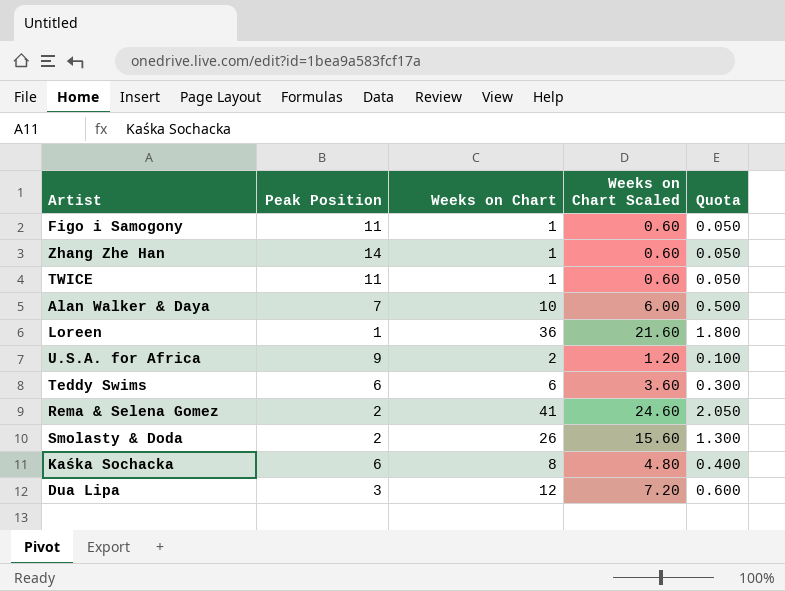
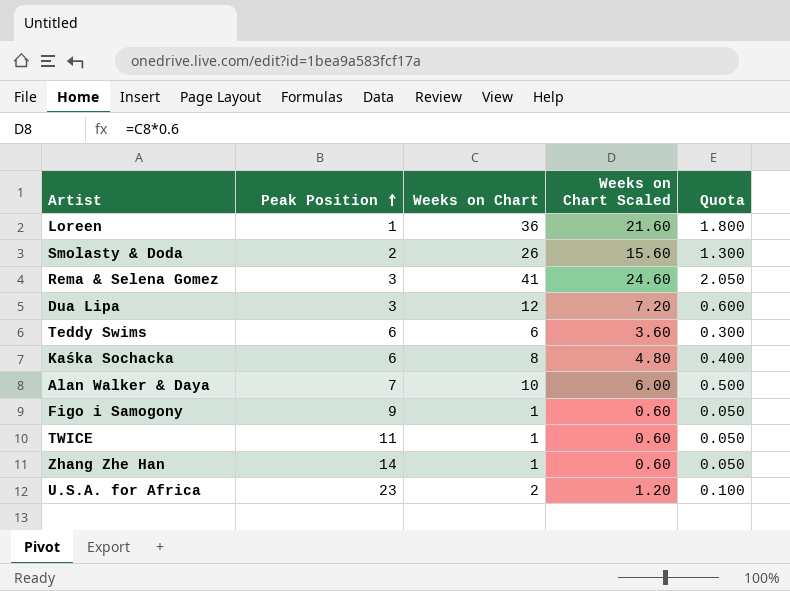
row order: none -> Peak Position ascending
Rema & Selena Gomez | Peak Position: 2 -> 3
Figo i Samogony | Peak Position: 11 -> 9
U.S.A. for Africa | Peak Position: 9 -> 23

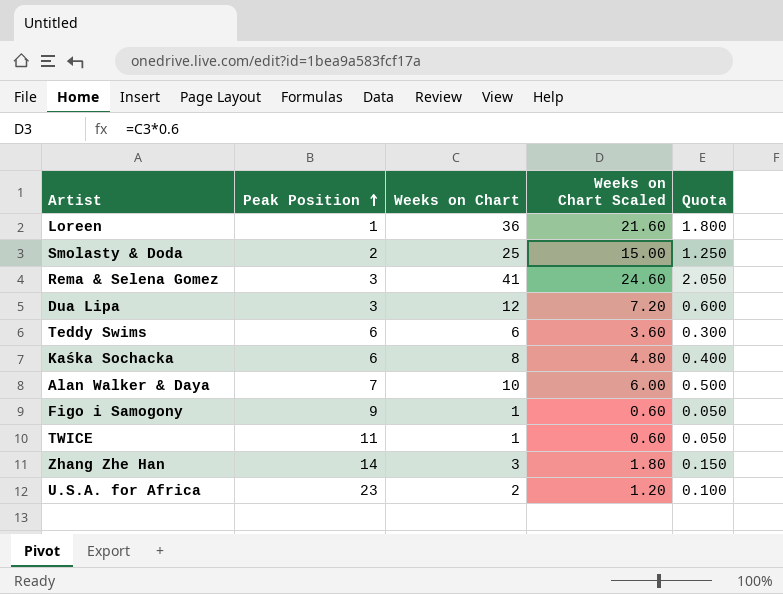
Smolasty & Doda | Weeks on Chart: 26 -> 25
Smolasty & Doda | Weeks on Chart Scaled: 15.60 -> 15.00
Smolasty & Doda | Quota: 1.300 -> 1.250
Zhang Zhe Han | Weeks on Chart: 1 -> 3
Zhang Zhe Han | Weeks on Chart Scaled: 0.60 -> 1.80
Zhang Zhe Han | Quota: 0.050 -> 0.150

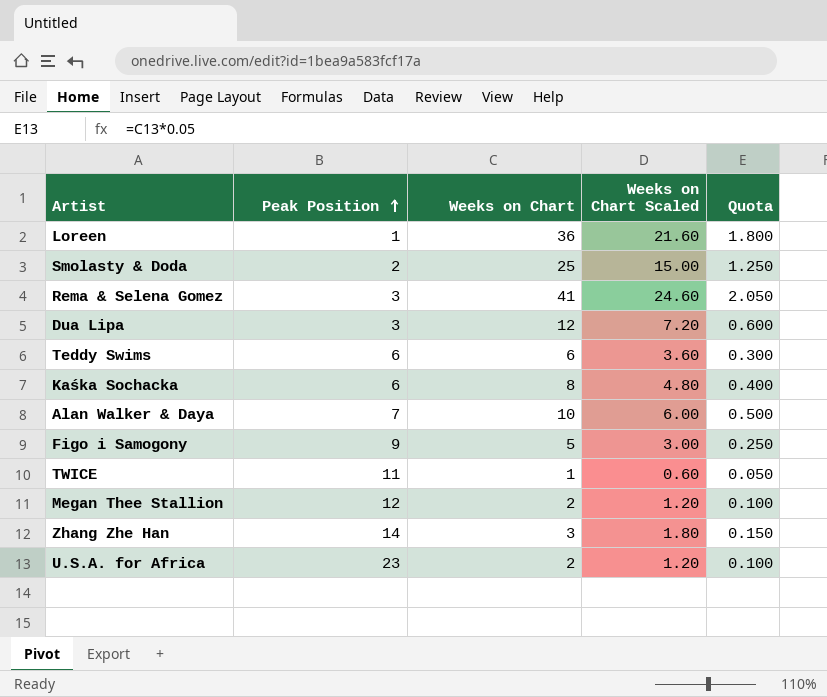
Figo i Samogony | Weeks on Chart: 1 -> 5
Figo i Samogony | Weeks on Chart Scaled: 0.60 -> 3.00
Figo i Samogony | Quota: 0.050 -> 0.250
row Megan Thee Stallion: none -> 12 | 2 | 1.20 | 0.100

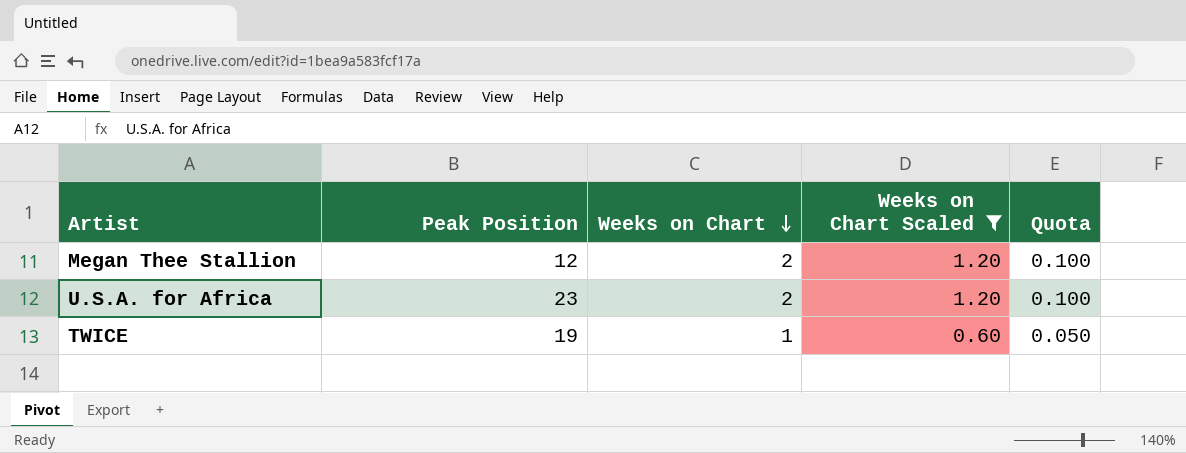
filter: none -> Weeks on Chart Scaled <= 1.20
row order: Peak Position ascending -> Weeks on Chart descending
TWICE | Peak Position: 11 -> 19

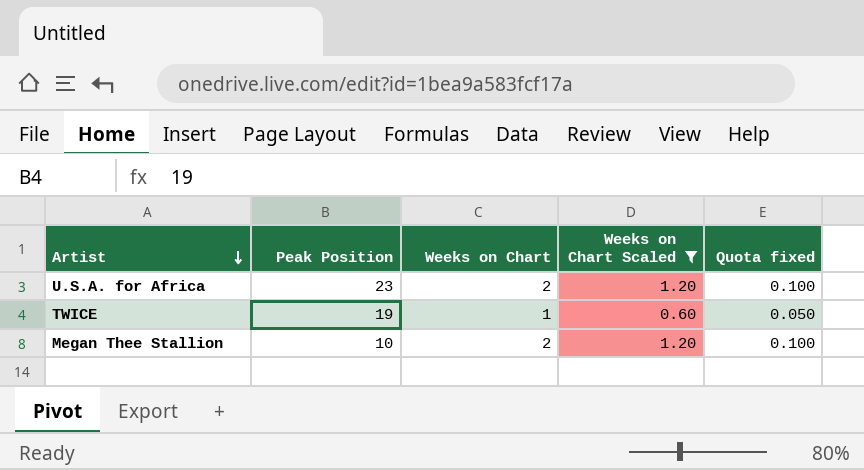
row order: Weeks on Chart descending -> Artist descending
column name: Quota -> Quota fixed
Megan Thee Stallion | Peak Position: 12 -> 10

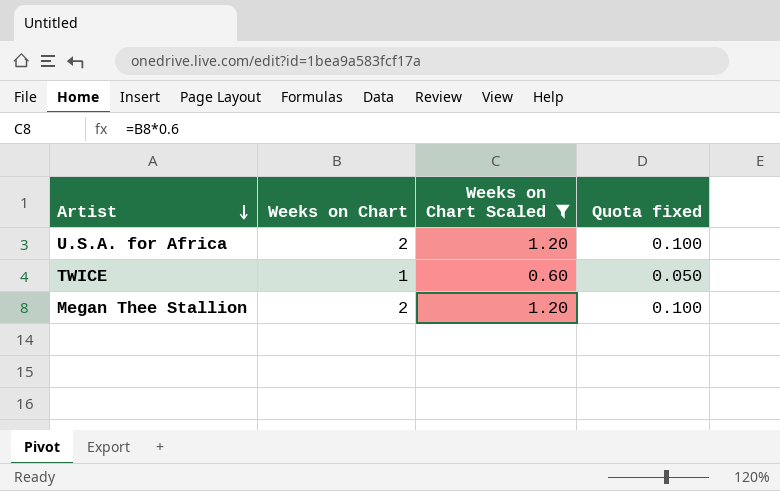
column Peak Position | position: 2 -> none

